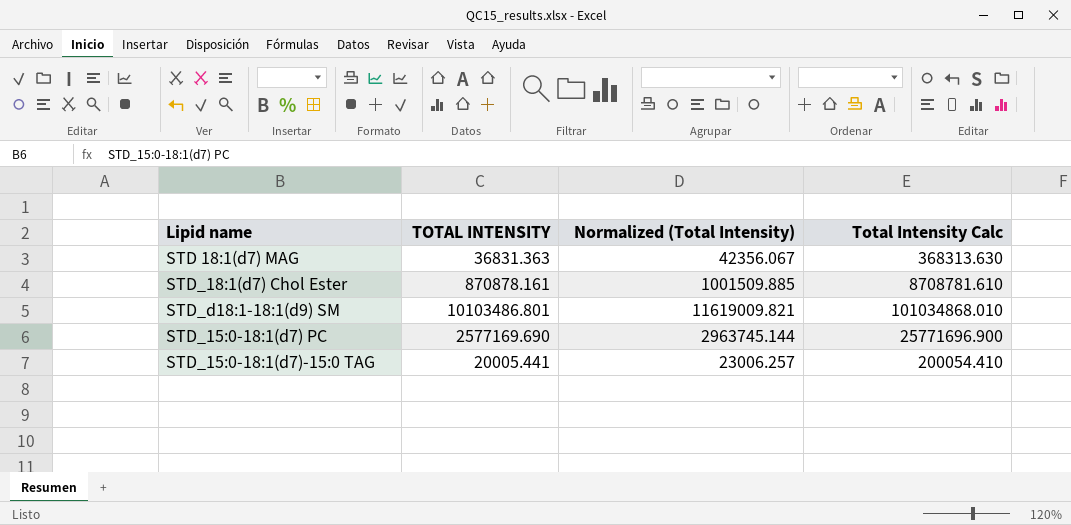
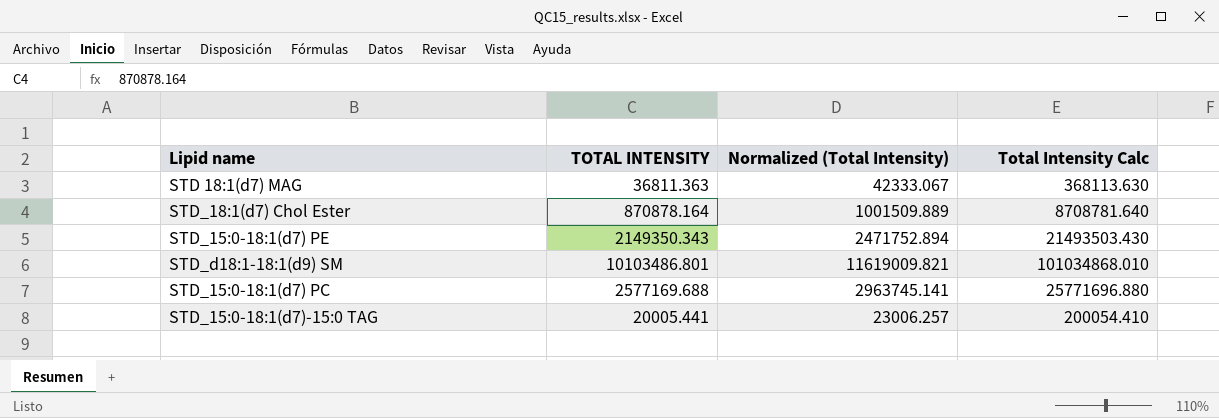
STD 18:1(d7) MAG | TOTAL INTENSITY: 36831.363 -> 36811.363
STD 18:1(d7) MAG | Normalized (Total Intensity): 42356.067 -> 42333.067
STD 18:1(d7) MAG | Total Intensity Calc: 368313.630 -> 368113.630
STD_18:1(d7) Chol Ester | TOTAL INTENSITY: 870878.161 -> 870878.164
STD_18:1(d7) Chol Ester | Normalized (Total Intensity): 1001509.885 -> 1001509.889
STD_18:1(d7) Chol Ester | Total Intensity Calc: 8708781.610 -> 8708781.640
row STD_15:0-18:1(d7) PE: none -> 2149350.343 | 2471752.894 | 21493503.430
STD_15:0-18:1(d7) PC | TOTAL INTENSITY: 2577169.690 -> 2577169.688
STD_15:0-18:1(d7) PC | Normalized (Total Intensity): 2963745.144 -> 2963745.141
STD_15:0-18:1(d7) PC | Total Intensity Calc: 25771696.900 -> 25771696.880

